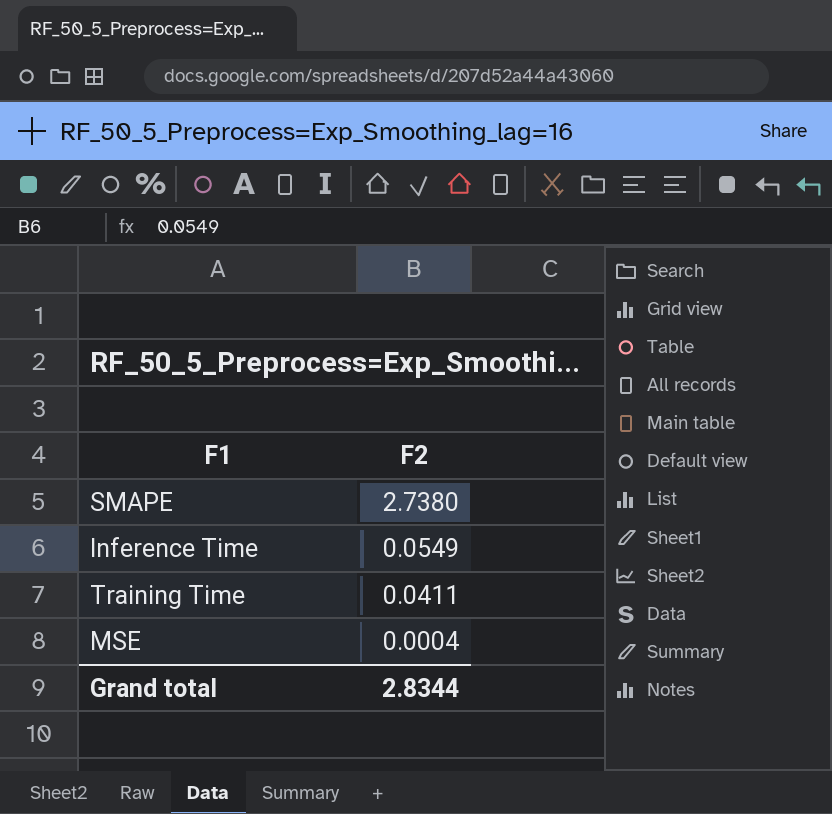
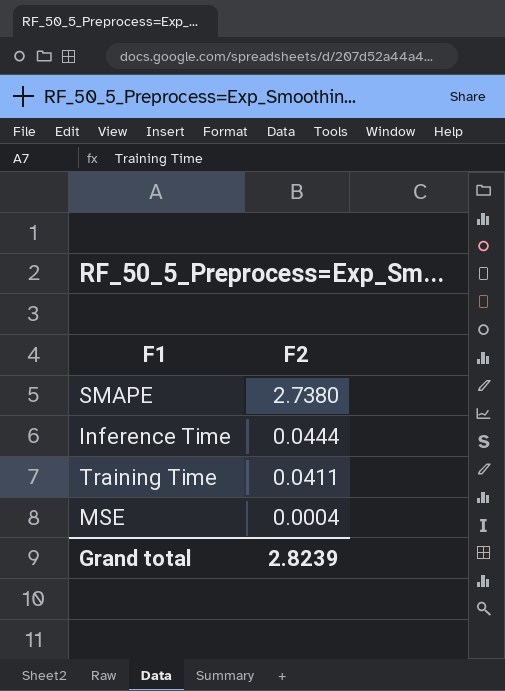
Inference Time | F2: 0.0549 -> 0.0444
Grand total | F2: 2.8344 -> 2.8239

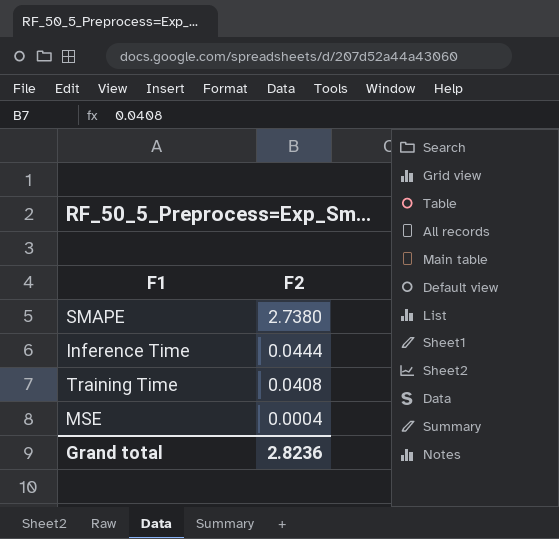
Training Time | F2: 0.0411 -> 0.0408
Grand total | F2: 2.8239 -> 2.8236

